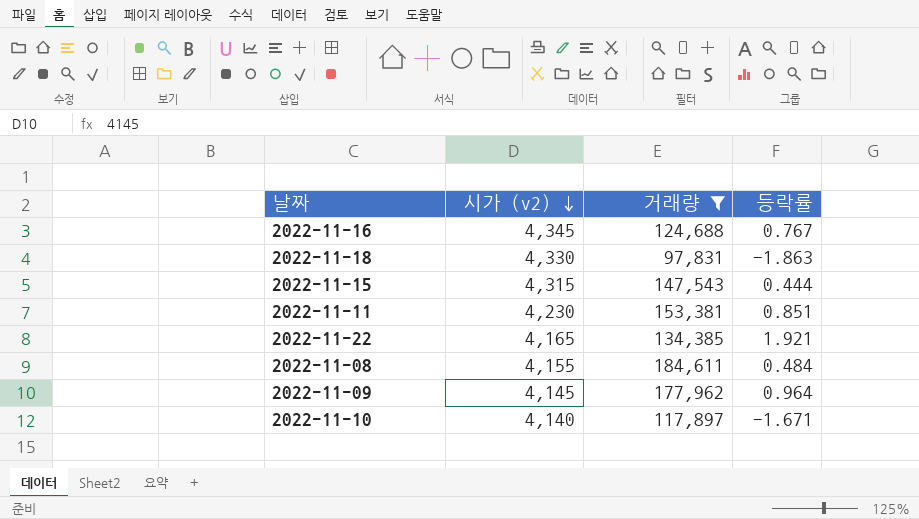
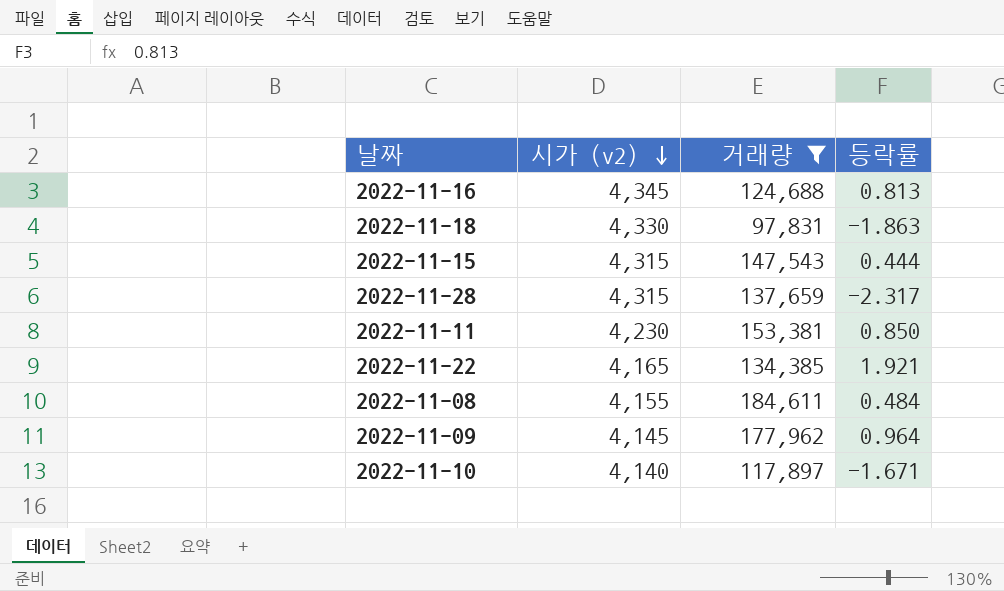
2022-11-16 | 등락률: 0.767 -> 0.813
row 2022-11-28: none -> 4,315 | 137,659 | -2.317
2022-11-11 | 등락률: 0.851 -> 0.850

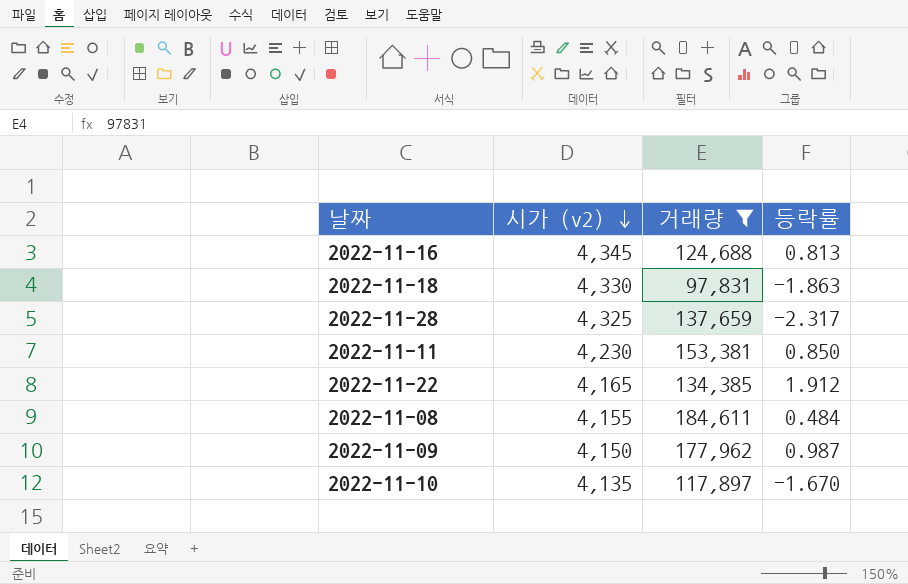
row 2022-11-15: 4,315 | 147,543 | 0.444 -> none
2022-11-28 | 시가 (v2): 4,315 -> 4,325
2022-11-22 | 등락률: 1.921 -> 1.912
2022-11-09 | 시가 (v2): 4,145 -> 4,150
2022-11-09 | 등락률: 0.964 -> 0.987
2022-11-10 | 시가 (v2): 4,140 -> 4,135
2022-11-10 | 등락률: -1.671 -> -1.670

